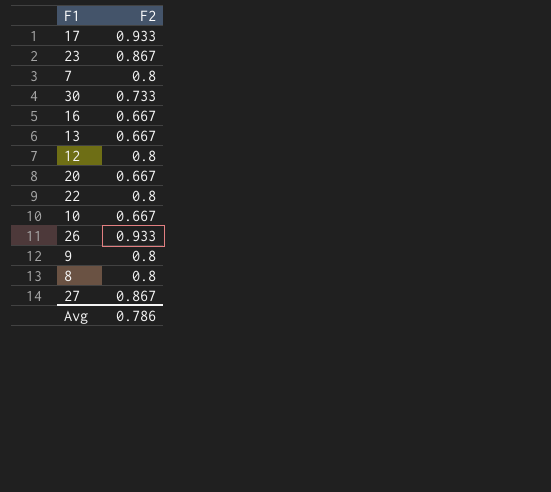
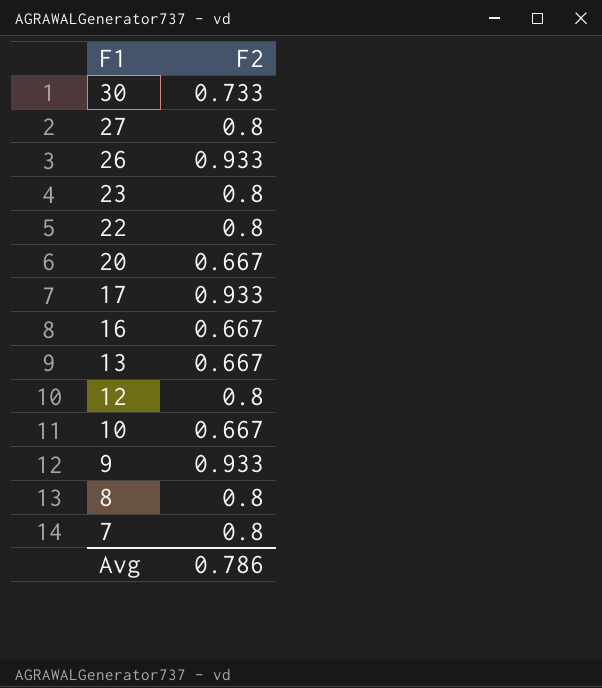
row order: none -> F1 descending
27 | F2: 0.867 -> 0.8
23 | F2: 0.867 -> 0.8
9 | F2: 0.8 -> 0.933

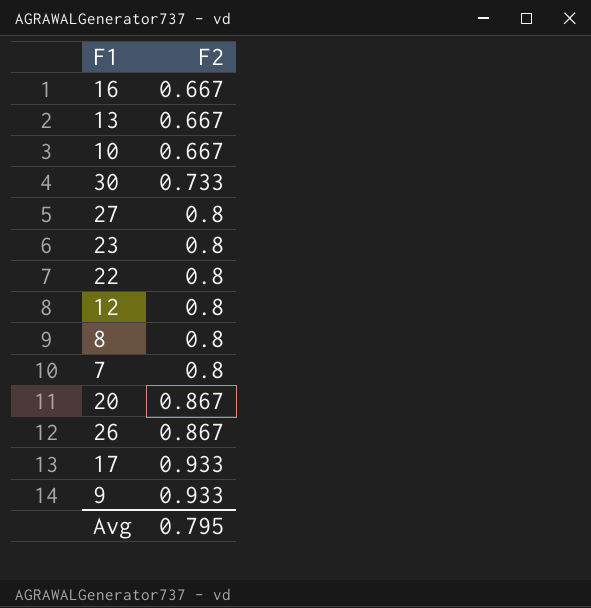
row order: F1 descending -> F2 ascending
20 | F2: 0.667 -> 0.867
26 | F2: 0.933 -> 0.867
Avg | F2: 0.786 -> 0.795

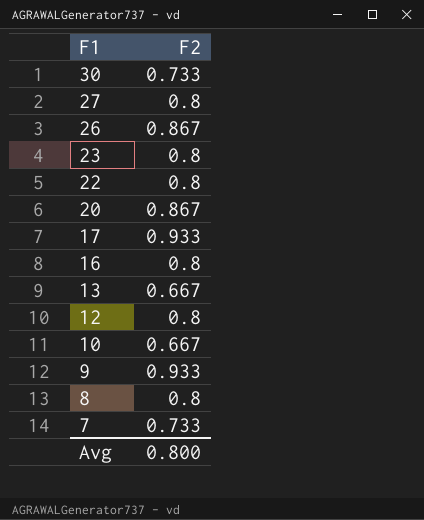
row order: F2 ascending -> F1 descending
16 | F2: 0.667 -> 0.8
7 | F2: 0.8 -> 0.733
Avg | F2: 0.795 -> 0.800

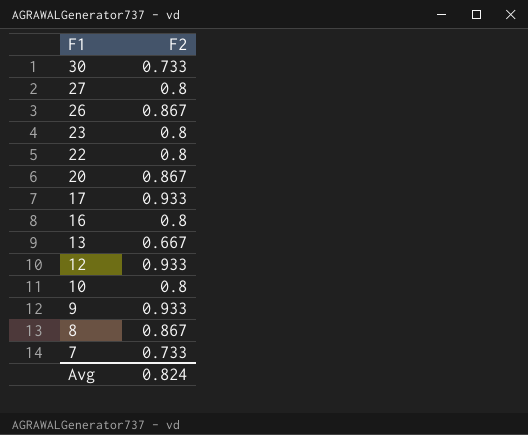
12 | F2: 0.8 -> 0.933
10 | F2: 0.667 -> 0.8
8 | F2: 0.8 -> 0.867
Avg | F2: 0.800 -> 0.824

